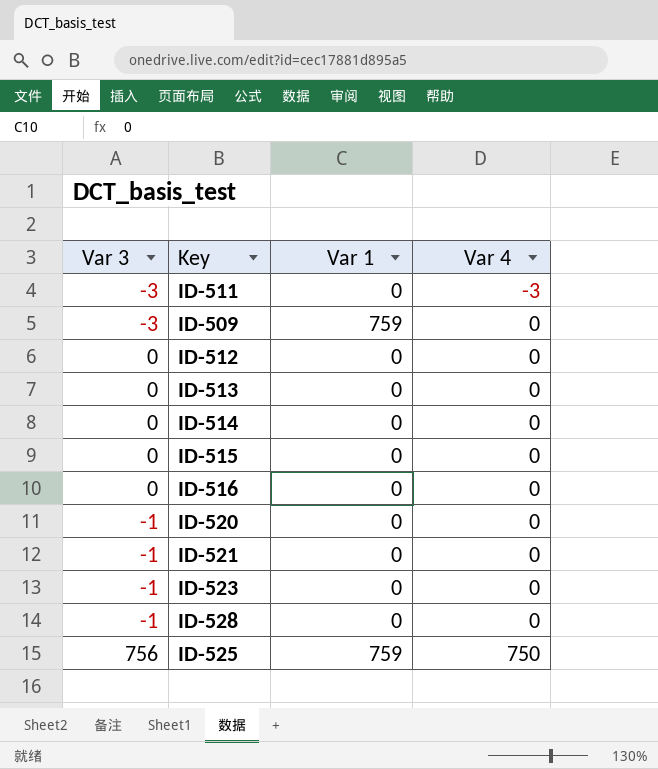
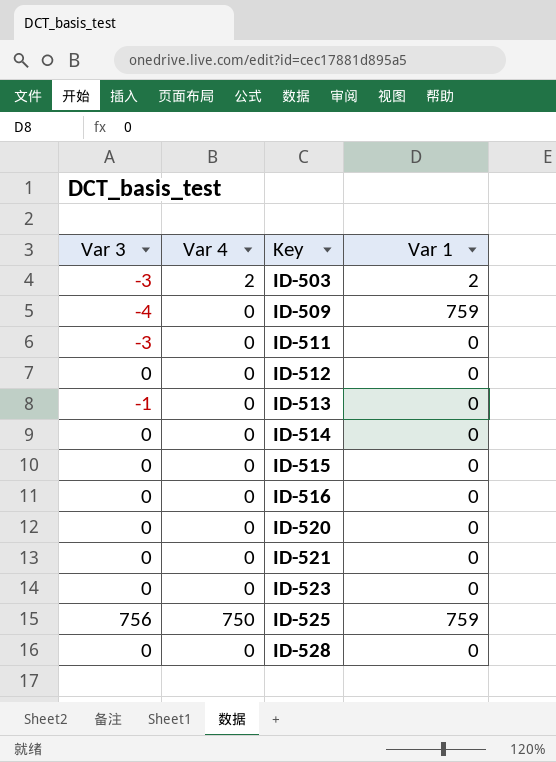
row order: Var 4 ascending -> Key ascending
column Var 4 | position: 4 -> 2
row ID-503: none -> -3 | 2 | 2
ID-509 | Var 3: -3 -> -4
ID-511 | Var 4: -3 -> 0
ID-513 | Var 3: 0 -> -1
ID-520 | Var 3: -1 -> 0
ID-521 | Var 3: -1 -> 0
ID-523 | Var 3: -1 -> 0
ID-528 | Var 3: -1 -> 0

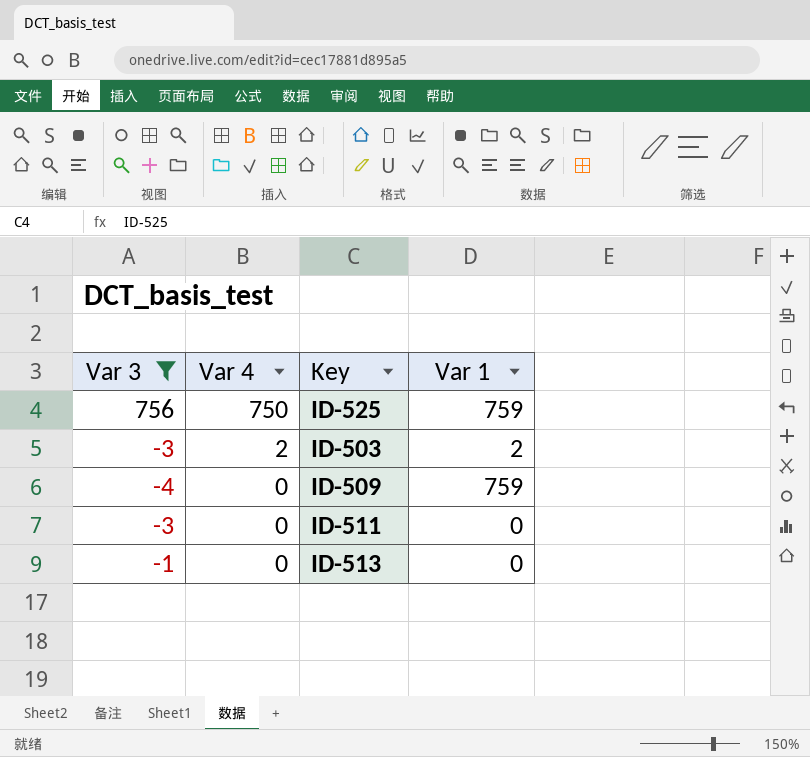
filter: none -> Var 3 != 0
row order: Key ascending -> Var 4 descending

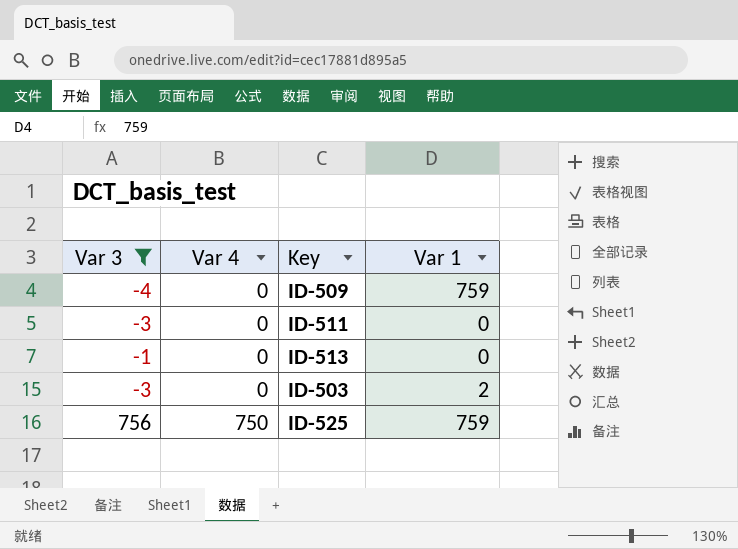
row order: Var 4 descending -> Var 4 ascending
ID-503 | Var 4: 2 -> 0

